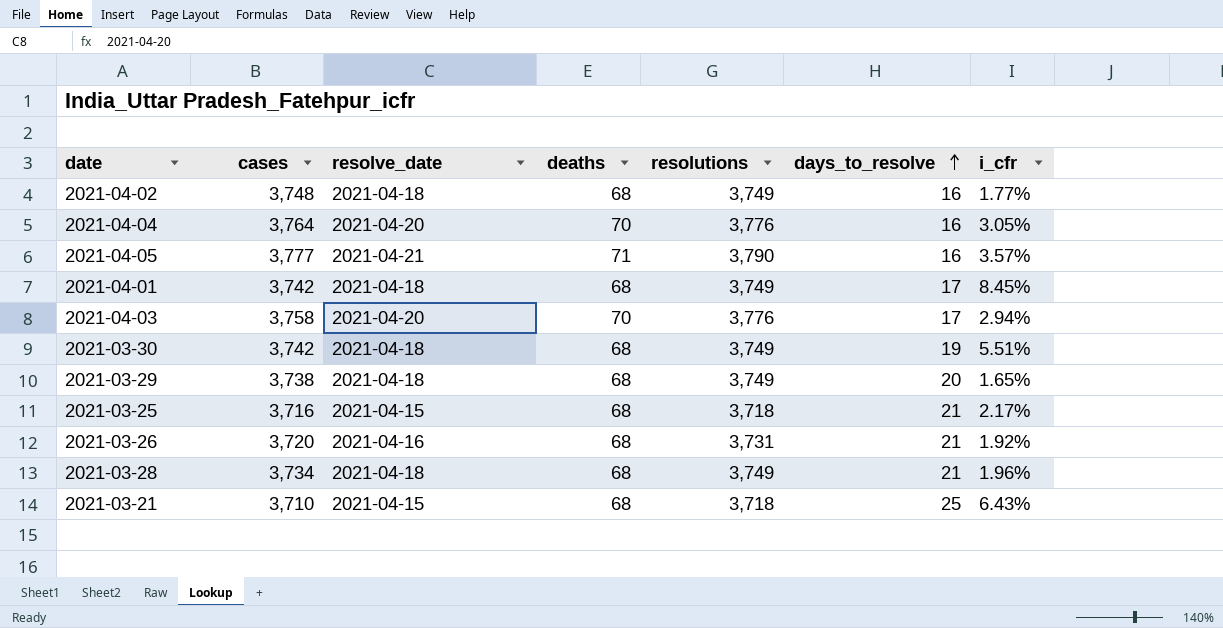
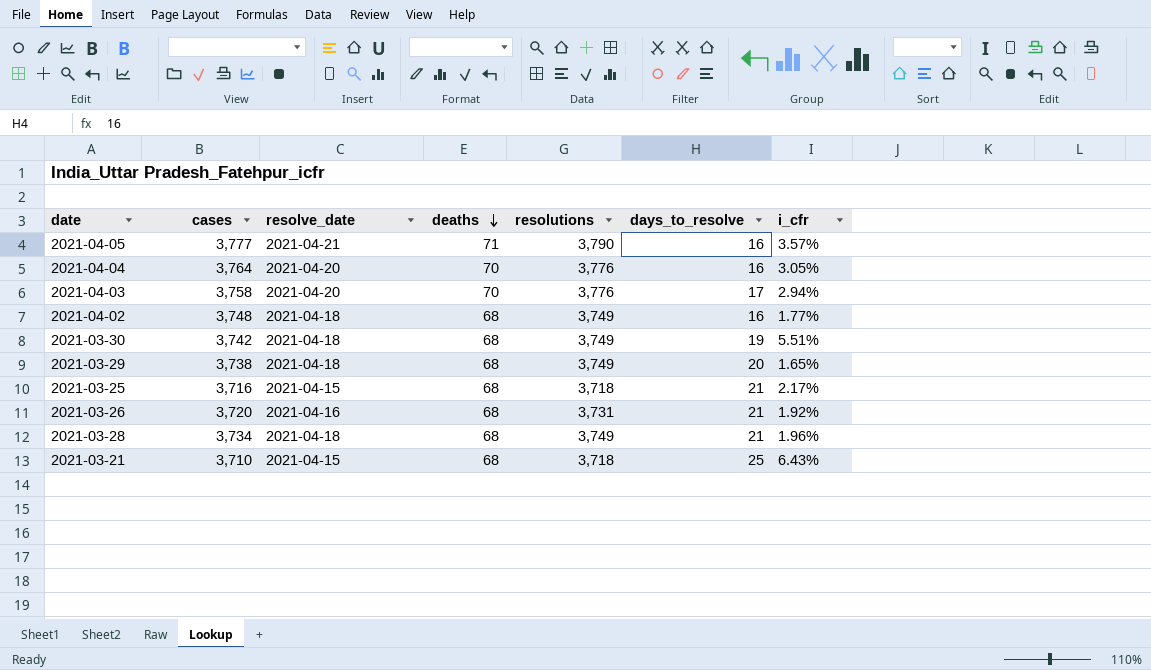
row order: days_to_resolve ascending -> deaths descending
row 2021-04-01: 3,742 | 2021-04-18 | 68 | 3,749 | 17 | 8.45% -> none

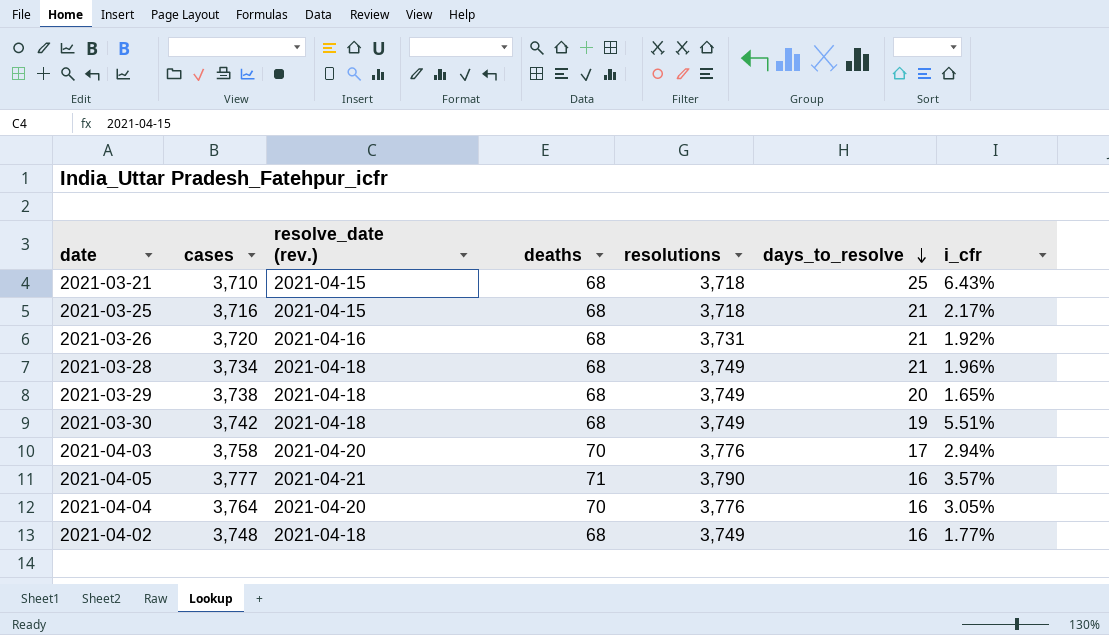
row order: deaths descending -> days_to_resolve descending
column name: resolve_date -> resolve_date (rev.)

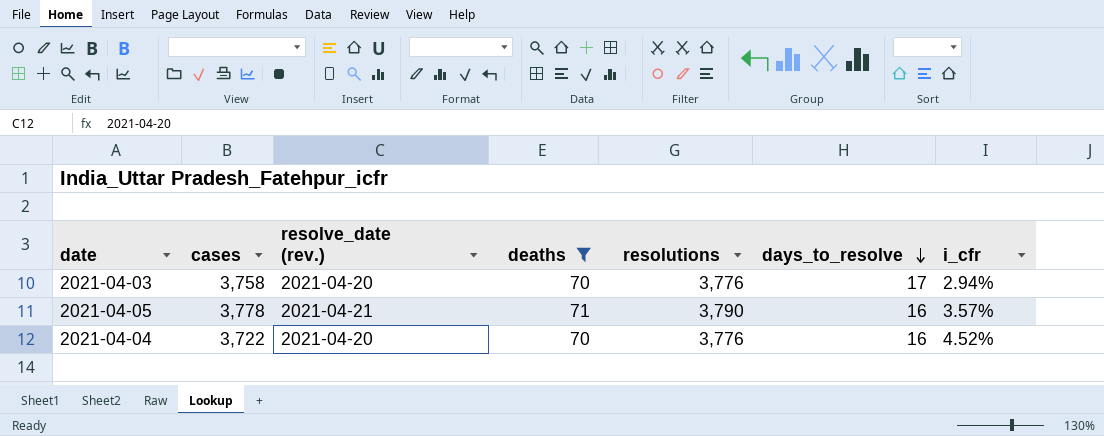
filter: none -> deaths != 68
2021-04-05 | cases: 3,777 -> 3,778
2021-04-04 | cases: 3,764 -> 3,722
2021-04-04 | i_cfr: 3.05% -> 4.52%

